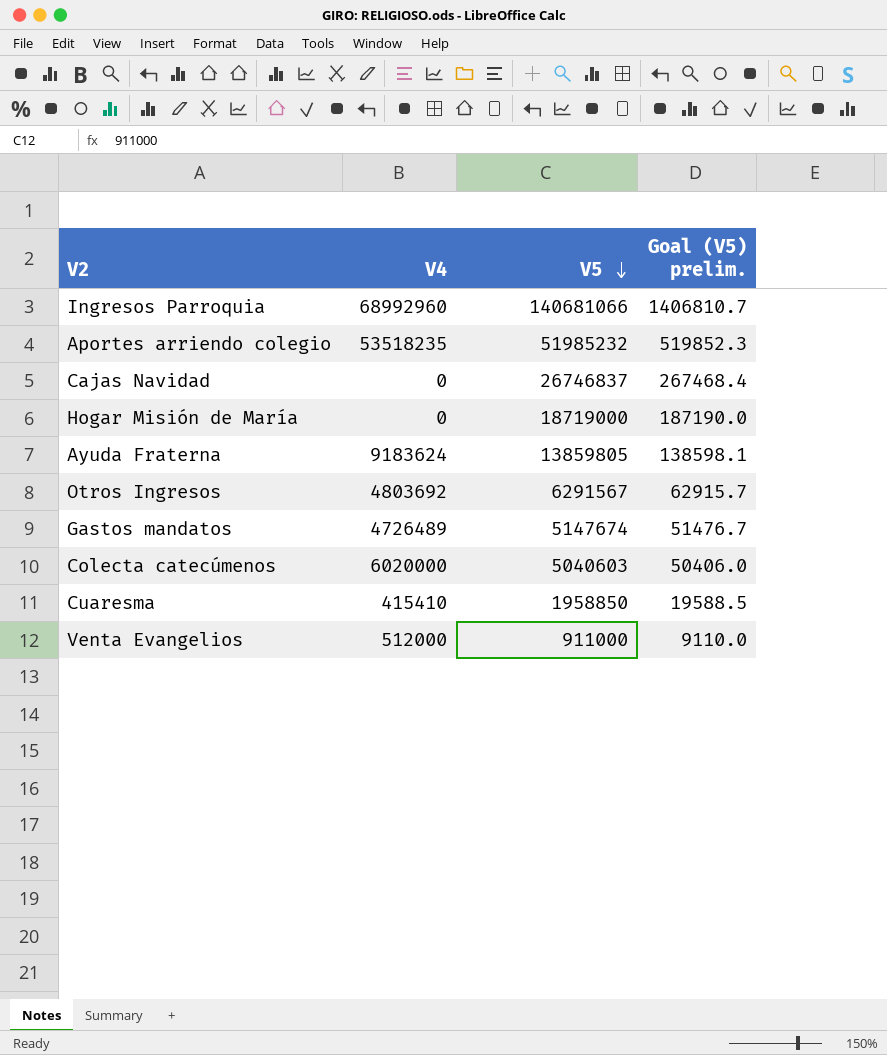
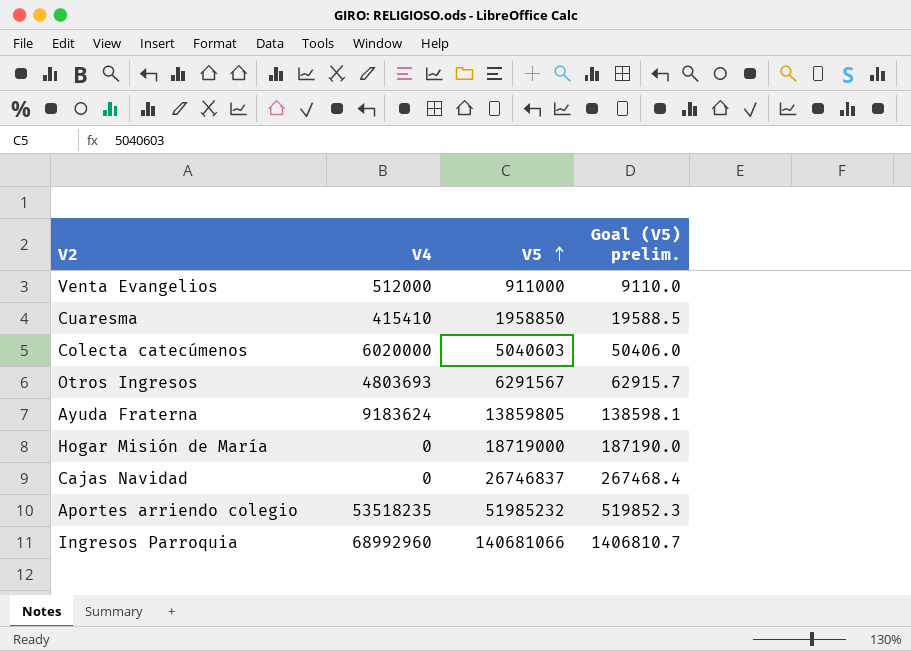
row order: V5 descending -> V5 ascending
row Gastos mandatos: 4726489 | 5147674 | 51476.7 -> none
Otros Ingresos | V4: 4803692 -> 4803693

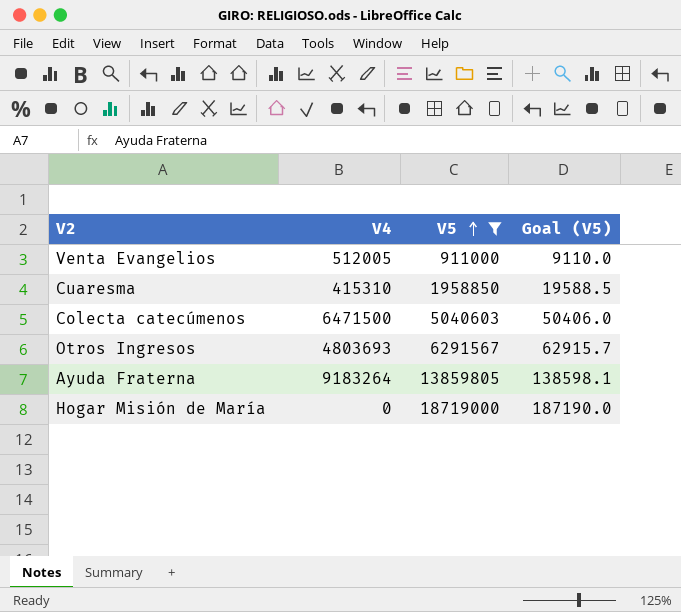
filter: none -> V5 <= 18719000
column name: Goal (V5) prelim. -> Goal (V5)
Venta Evangelios | V4: 512000 -> 512005
Cuaresma | V4: 415410 -> 415310
Colecta catecúmenos | V4: 6020000 -> 6471500
Ayuda Fraterna | V4: 9183624 -> 9183264

